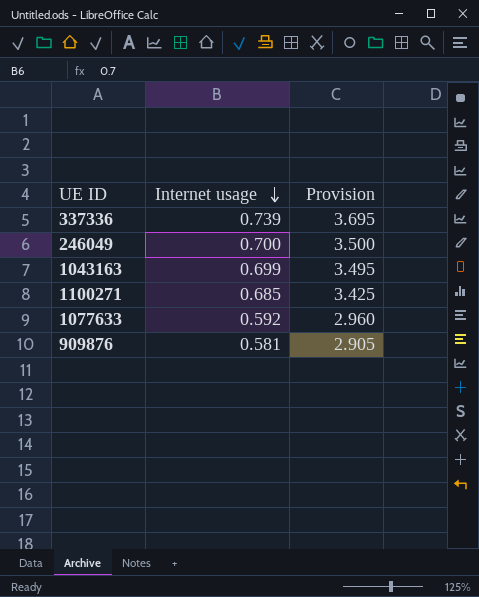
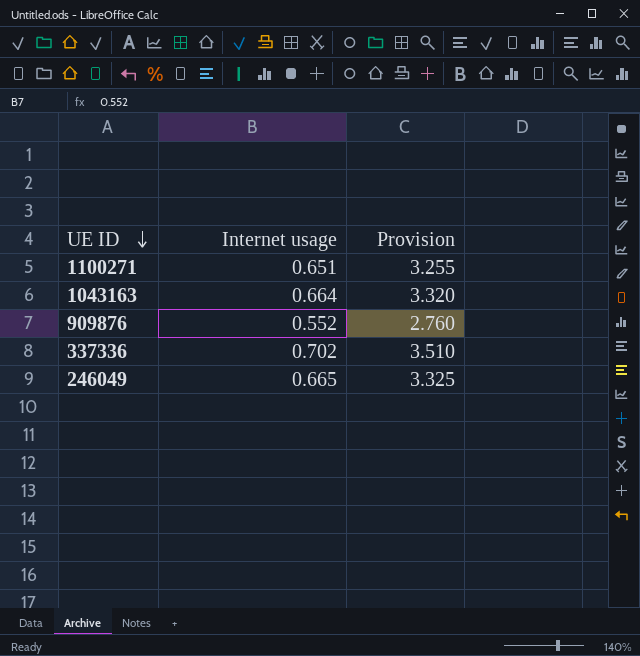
row order: Internet usage descending -> UE ID descending
row 1077633: 0.592 | 2.960 -> none
1100271 | Internet usage: 0.685 -> 0.651
1100271 | Provision: 3.425 -> 3.255
1043163 | Internet usage: 0.699 -> 0.664
1043163 | Provision: 3.495 -> 3.320
909876 | Internet usage: 0.581 -> 0.552
909876 | Provision: 2.905 -> 2.760
337336 | Internet usage: 0.739 -> 0.702
337336 | Provision: 3.695 -> 3.510
246049 | Internet usage: 0.700 -> 0.665
246049 | Provision: 3.500 -> 3.325

